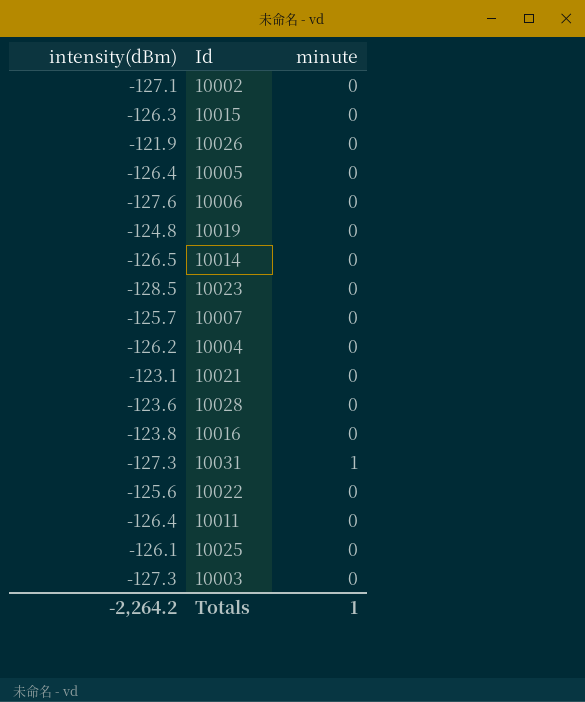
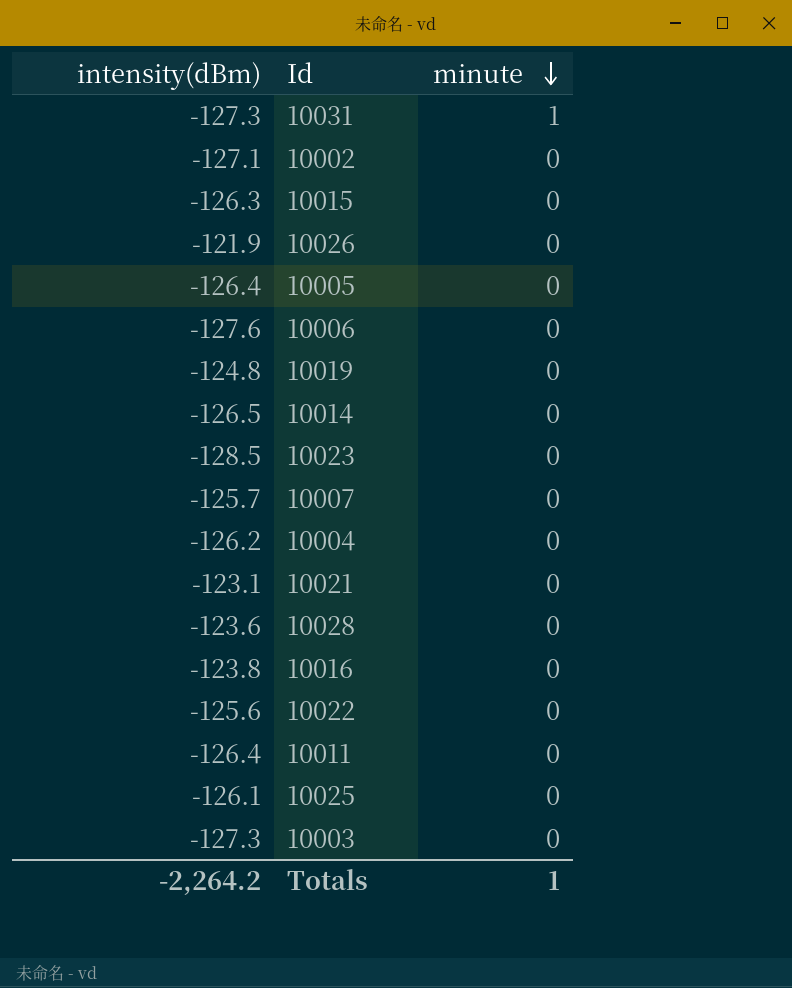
row order: none -> minute descending

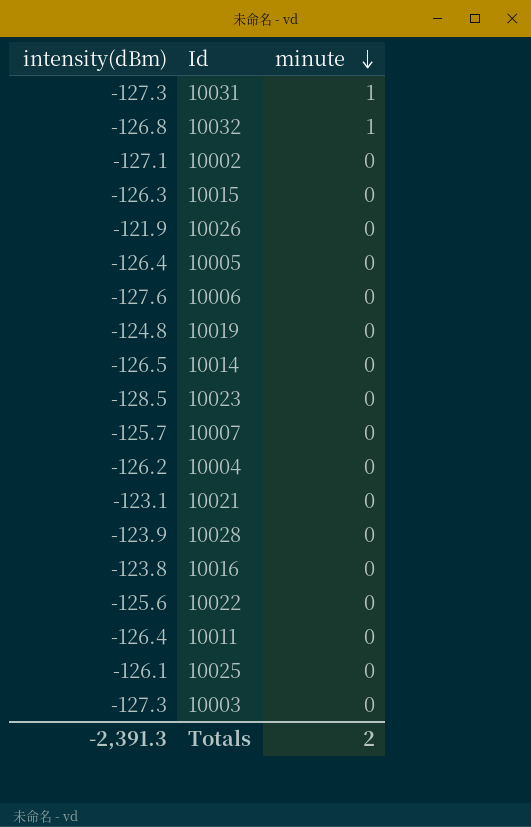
row 10032: none -> -126.8 | 1
10028 | intensity(dBm): -123.6 -> -123.9
Totals | intensity(dBm): -2,264.2 -> -2,391.3
Totals | minute: 1 -> 2

